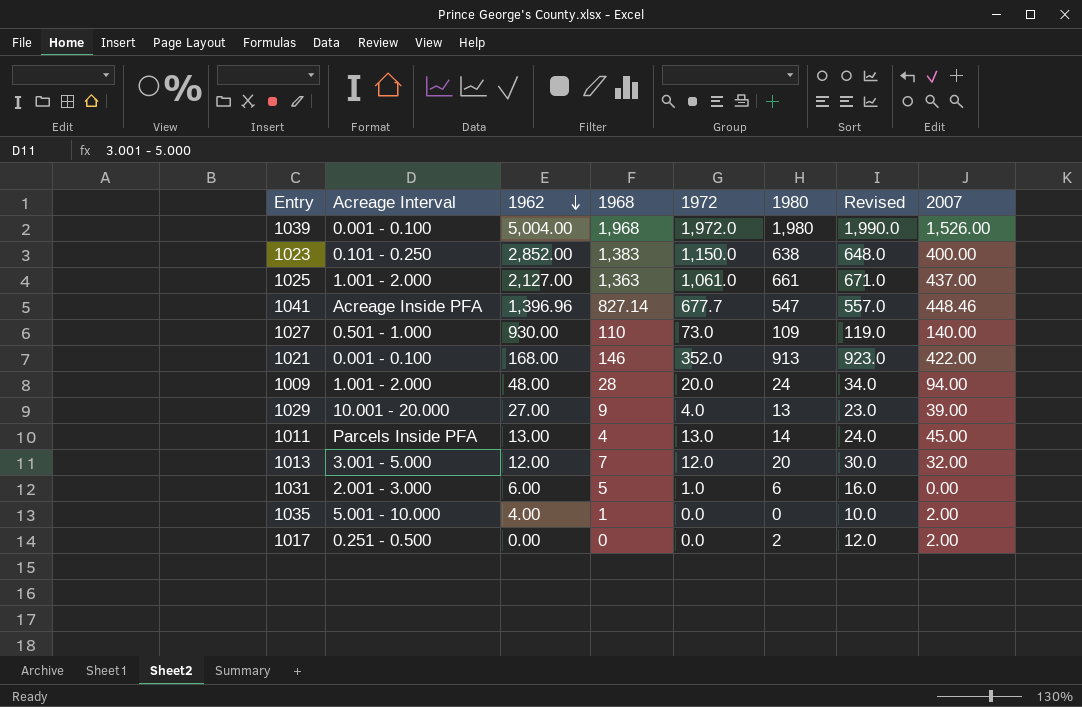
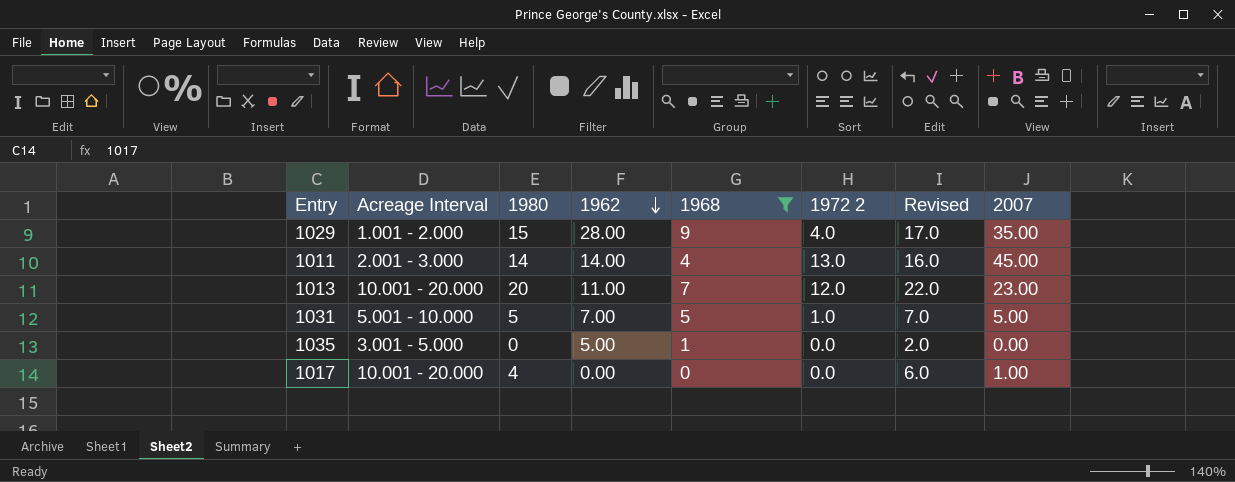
filter: none -> 1968 <= 9
column 1980 | position: 6 -> 3
column name: 1972 -> 1972 2
column Revised | formula: [1980] + 10 -> [1980] + 2
1029 | Acreage Interval: 10.001 - 20.000 -> 1.001 - 2.000
1029 | 1980: 13 -> 15
1029 | 1962: 27.00 -> 28.00
1029 | 2007: 39.00 -> 35.00
1011 | Acreage Interval: Parcels Inside PFA -> 2.001 - 3.000
1011 | 1962: 13.00 -> 14.00
1013 | Acreage Interval: 3.001 - 5.000 -> 10.001 - 20.000
1013 | 1962: 12.00 -> 11.00
1013 | 2007: 32.00 -> 23.00
1031 | Acreage Interval: 2.001 - 3.000 -> 5.001 - 10.000
1031 | 1980: 6 -> 5
1031 | 1962: 6.00 -> 7.00
1031 | 2007: 0.00 -> 5.00
1035 | Acreage Interval: 5.001 - 10.000 -> 3.001 - 5.000
1035 | 1962: 4.00 -> 5.00
1035 | 2007: 2.00 -> 0.00
1017 | Acreage Interval: 0.251 - 0.500 -> 10.001 - 20.000
1017 | 1980: 2 -> 4
1017 | 2007: 2.00 -> 1.00

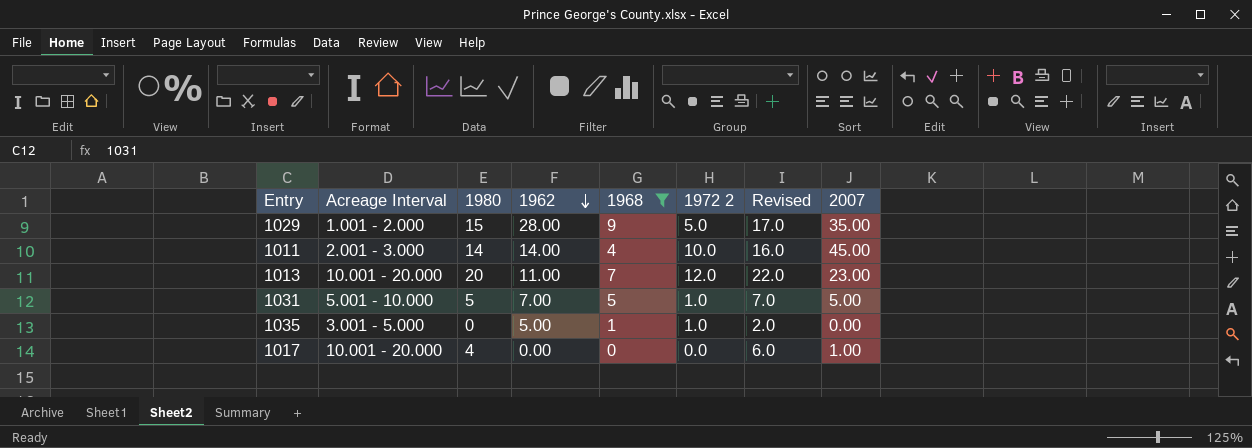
1029 | 1972 2: 4.0 -> 5.0
1011 | 1972 2: 13.0 -> 10.0
1035 | 1972 2: 0.0 -> 1.0

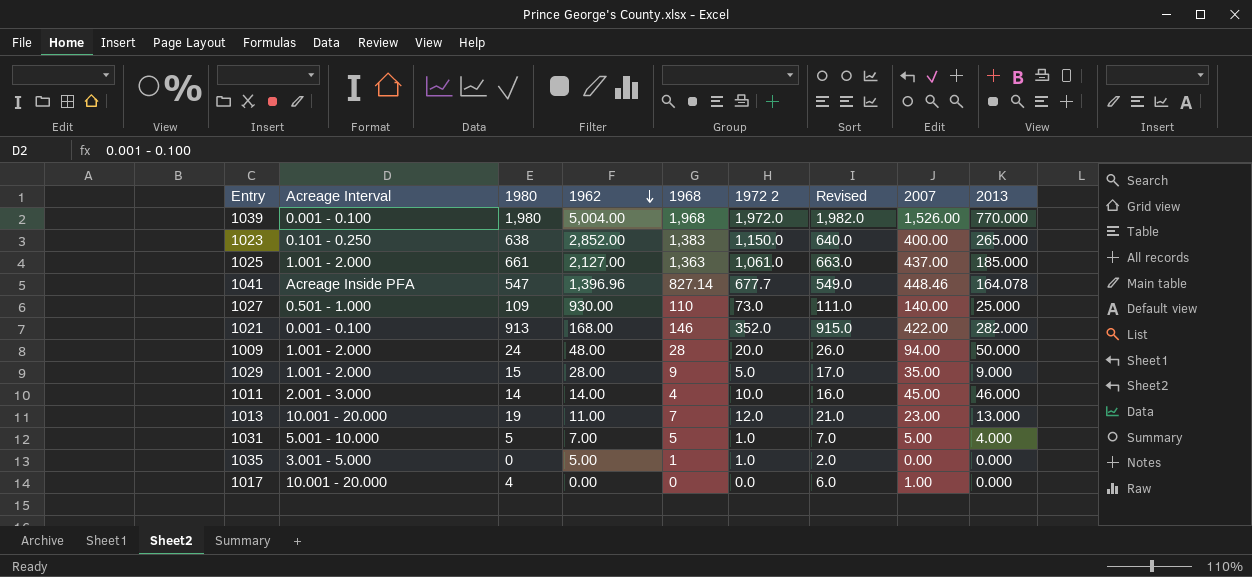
filter: 1968 <= 9 -> none
column 2013 | position: none -> 9
1013 | 1980: 20 -> 19
1013 | Revised: 22.0 -> 21.0

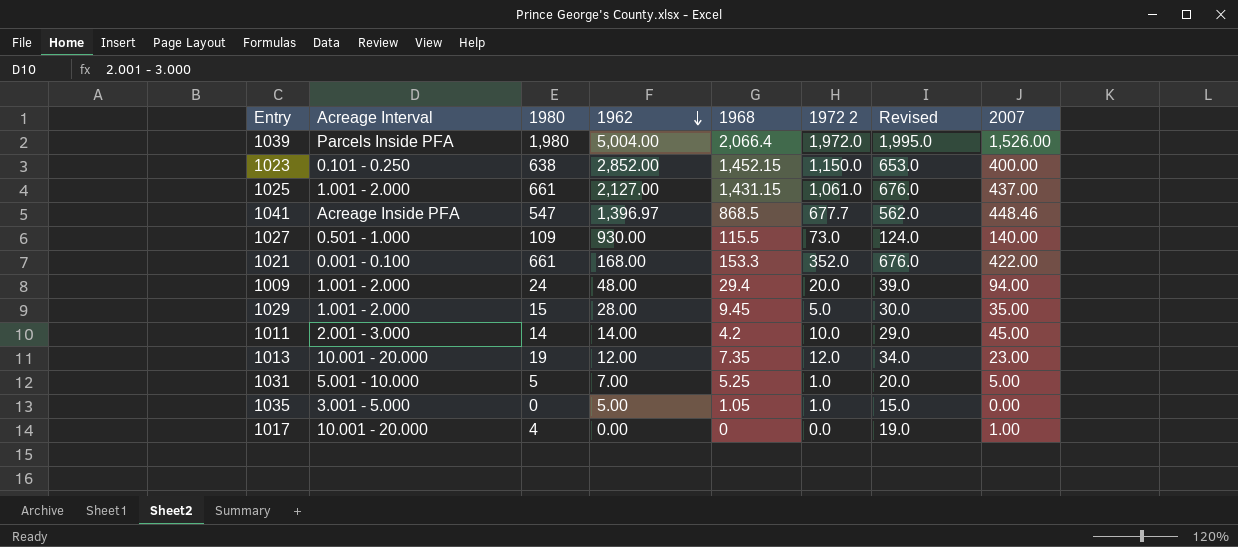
column 2013 | position: 9 -> none
column Revised | formula: [1980] + 2 -> [1980] + 15
1039 | Acreage Interval: 0.001 - 0.100 -> Parcels Inside PFA
1039 | 1968: 1,968 -> 2,066.4
1023 | 1968: 1,383 -> 1,452.15
1025 | 1968: 1,363 -> 1,431.15
1041 | 1962: 1,396.96 -> 1,396.97
1041 | 1968: 827.14 -> 868.5
1027 | 1968: 110 -> 115.5
1021 | 1980: 913 -> 661
1021 | 1968: 146 -> 153.3
1009 | 1968: 28 -> 29.4
1029 | 1968: 9 -> 9.45
1011 | 1968: 4 -> 4.2
1013 | 1962: 11.00 -> 12.00
1013 | 1968: 7 -> 7.35
1031 | 1968: 5 -> 5.25
1035 | 1968: 1 -> 1.05

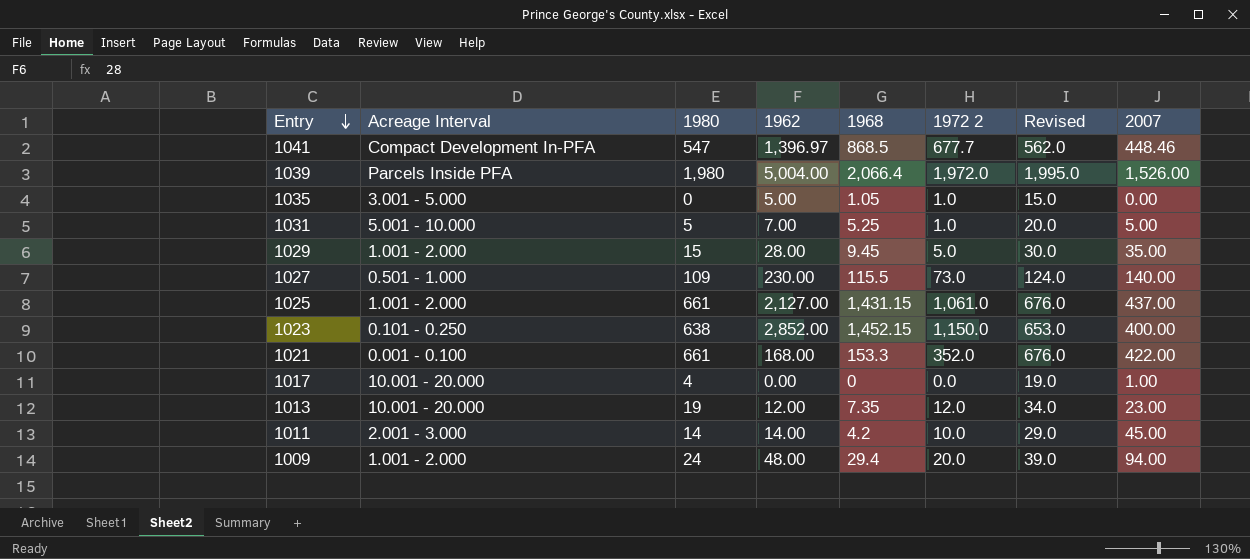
row order: 1962 descending -> Entry descending
1041 | Acreage Interval: Acreage Inside PFA -> Compact Development In-PFA
1027 | 1962: 930.00 -> 230.00

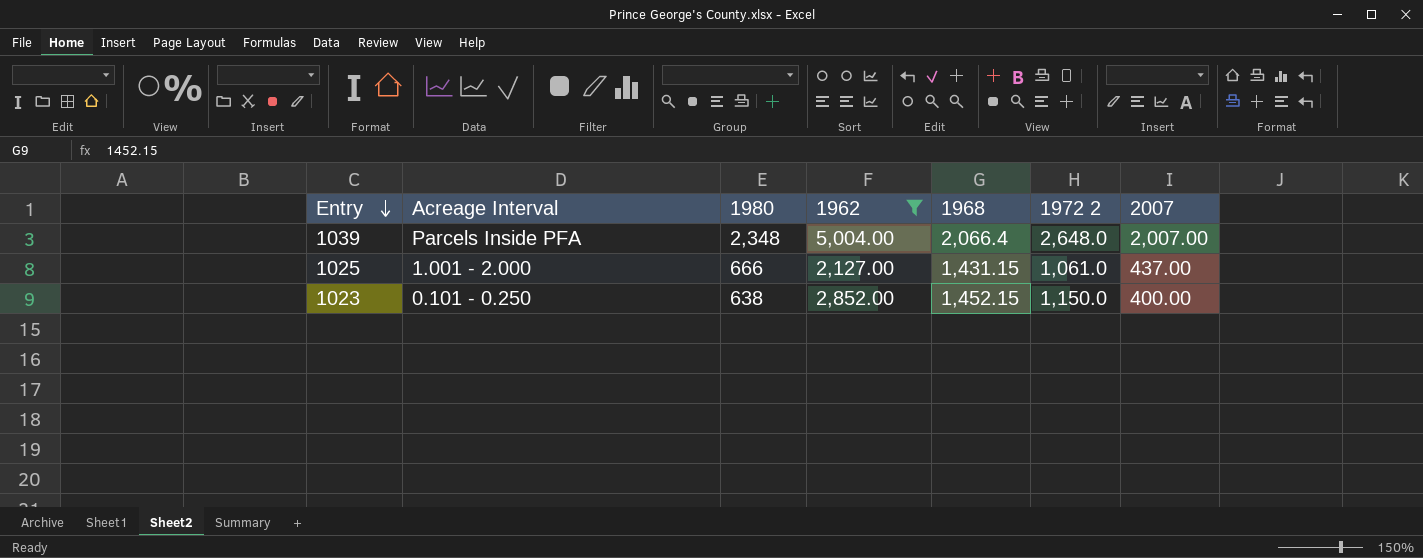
filter: none -> 1962 >= 2,127.00
column Revised | formula: [1980] + 15 -> none
1039 | 1980: 1,980 -> 2,348
1039 | 1972 2: 1,972.0 -> 2,648.0
1039 | 2007: 1,526.00 -> 2,007.00
1025 | 1980: 661 -> 666

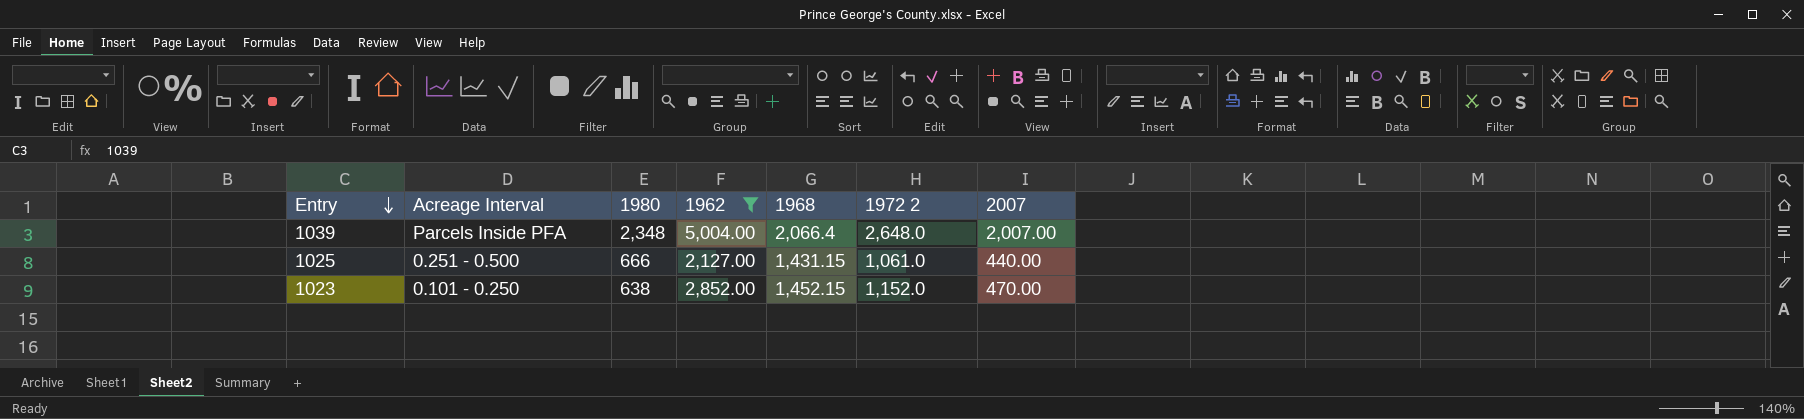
1025 | Acreage Interval: 1.001 - 2.000 -> 0.251 - 0.500
1025 | 2007: 437.00 -> 440.00
1023 | 1972 2: 1,150.0 -> 1,152.0
1023 | 2007: 400.00 -> 470.00

